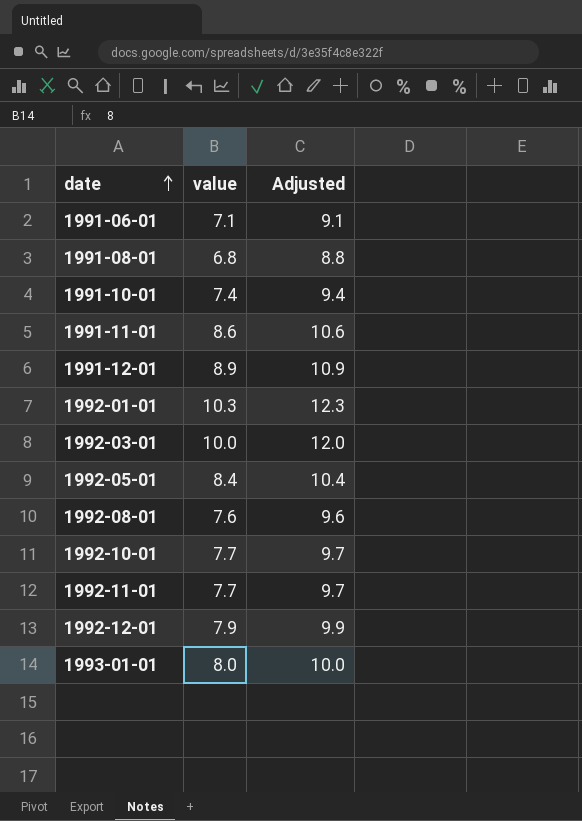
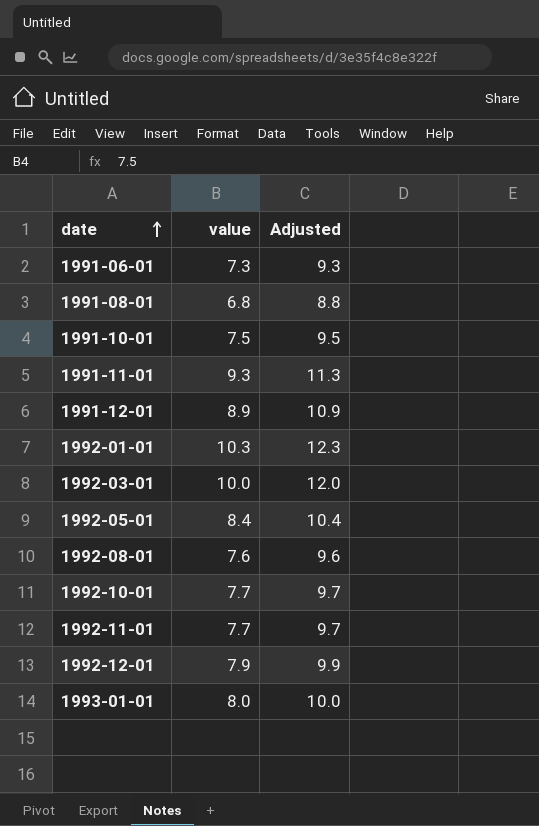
1991-06-01 | value: 7.1 -> 7.3
1991-06-01 | Adjusted: 9.1 -> 9.3
1991-10-01 | value: 7.4 -> 7.5
1991-10-01 | Adjusted: 9.4 -> 9.5
1991-11-01 | value: 8.6 -> 9.3
1991-11-01 | Adjusted: 10.6 -> 11.3

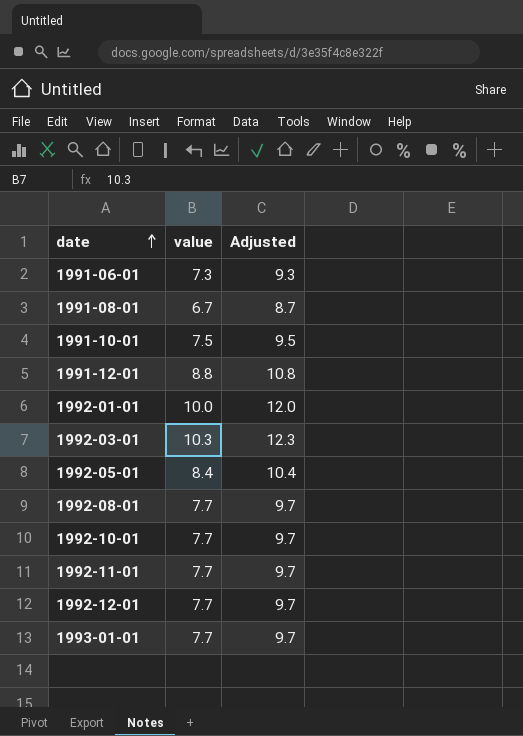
row 1991-11-01: 9.3 | 11.3 -> none
1991-08-01 | value: 6.8 -> 6.7
1991-08-01 | Adjusted: 8.8 -> 8.7
1991-12-01 | value: 8.9 -> 8.8
1991-12-01 | Adjusted: 10.9 -> 10.8
1992-01-01 | value: 10.3 -> 10.0
1992-01-01 | Adjusted: 12.3 -> 12.0
1992-03-01 | value: 10.0 -> 10.3
1992-03-01 | Adjusted: 12.0 -> 12.3
1992-08-01 | value: 7.6 -> 7.7
1992-08-01 | Adjusted: 9.6 -> 9.7
1992-12-01 | value: 7.9 -> 7.7
1992-12-01 | Adjusted: 9.9 -> 9.7
1993-01-01 | value: 8.0 -> 7.7
1993-01-01 | Adjusted: 10.0 -> 9.7

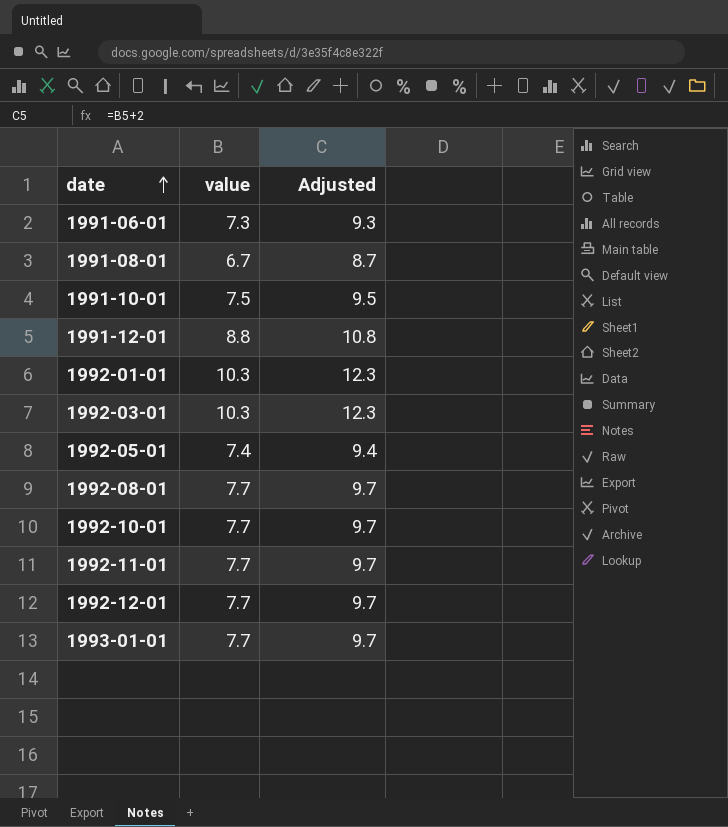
1992-01-01 | value: 10.0 -> 10.3
1992-01-01 | Adjusted: 12.0 -> 12.3
1992-05-01 | value: 8.4 -> 7.4
1992-05-01 | Adjusted: 10.4 -> 9.4

